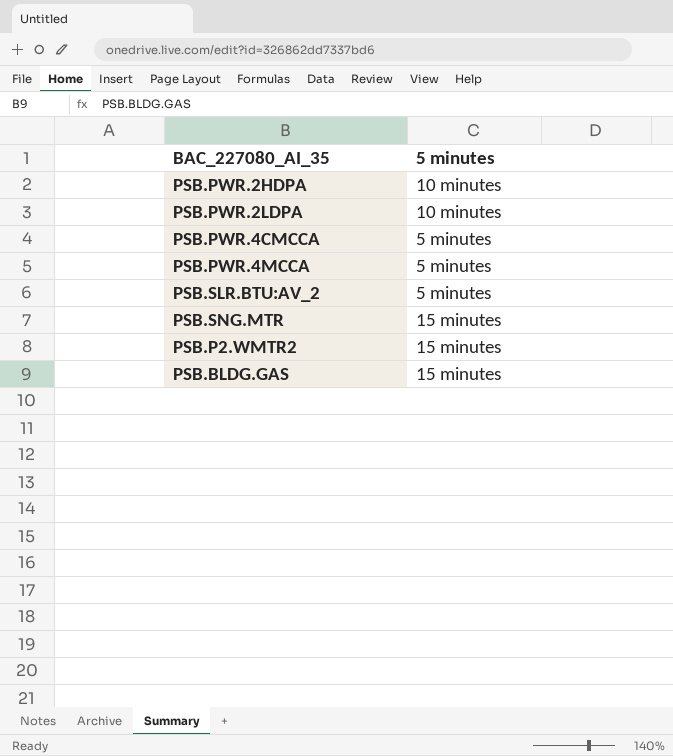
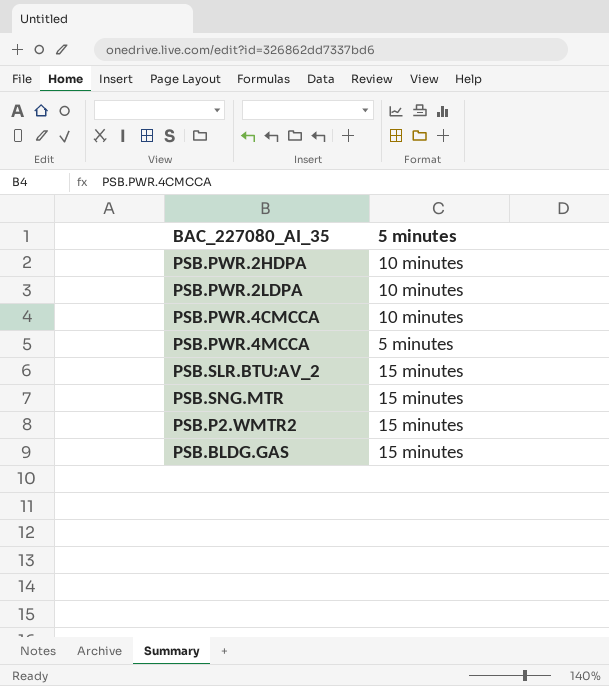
PSB.PWR.4CMCCA | 5 minutes: 5 minutes -> 10 minutes
PSB.SLR.BTU:AV_2 | 5 minutes: 5 minutes -> 15 minutes

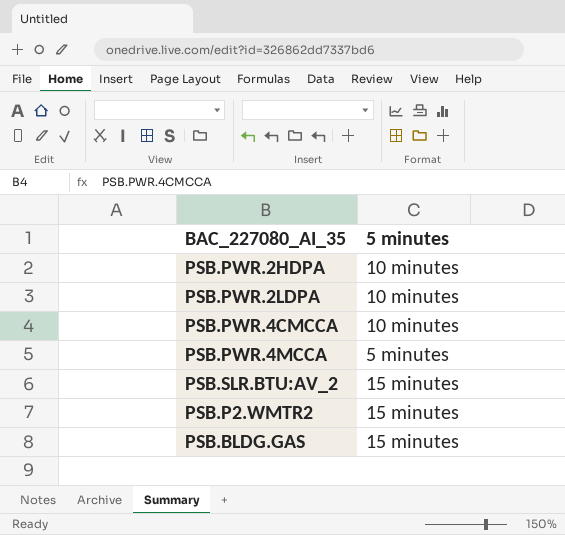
row PSB.SNG.MTR: 15 minutes -> none

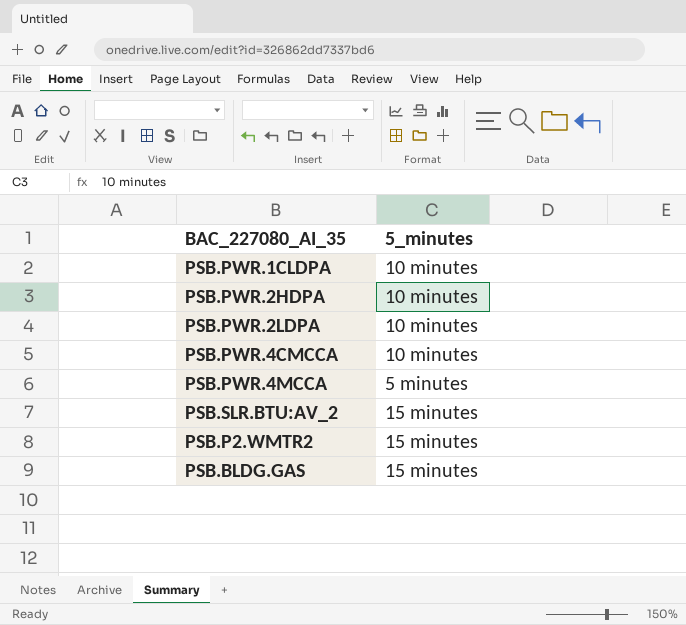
column name: 5 minutes -> 5_minutes
row PSB.PWR.1CLDPA: none -> 10 minutes

